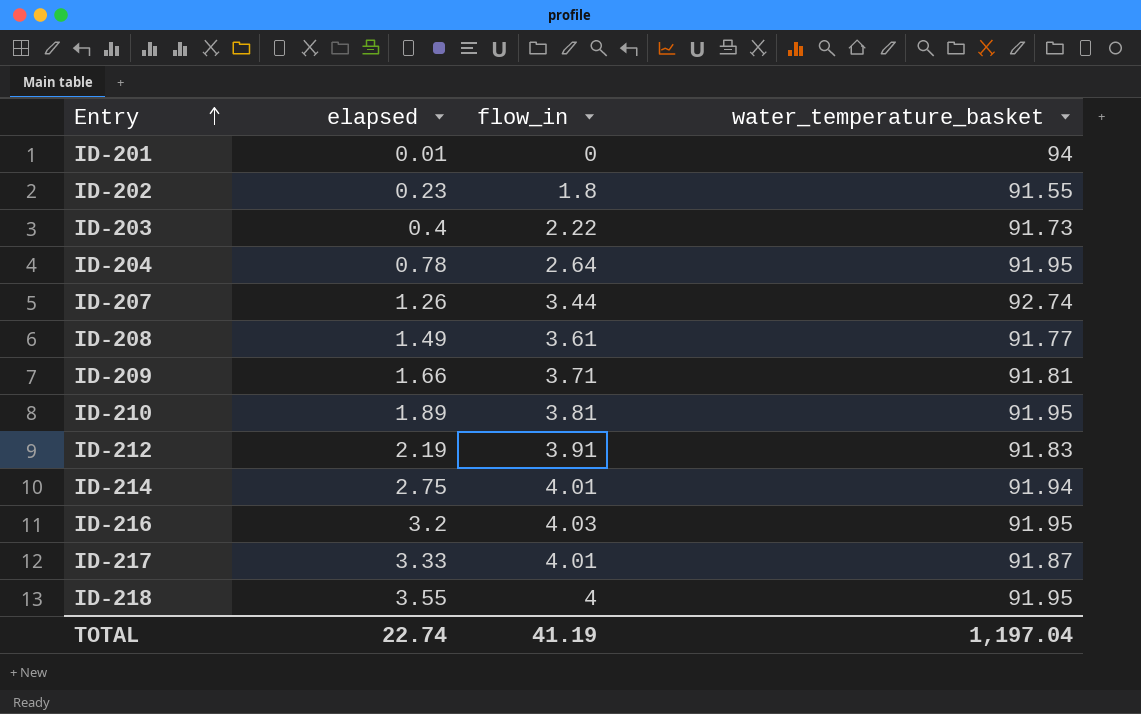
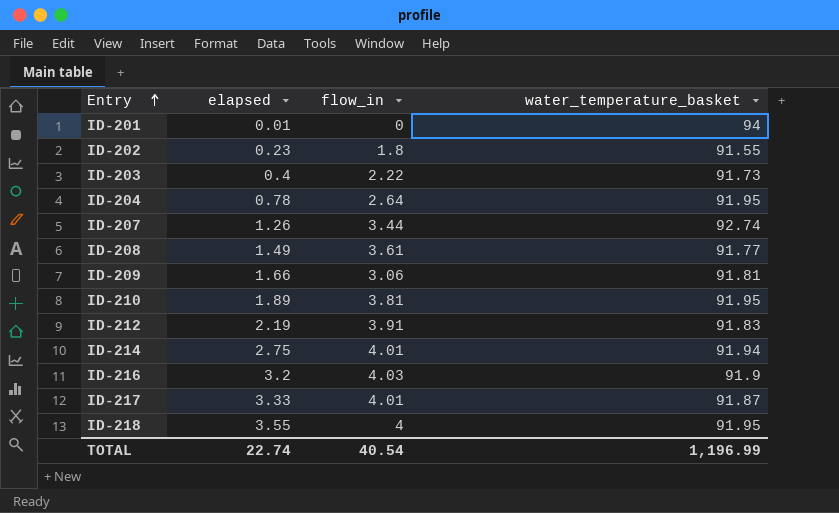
ID-209 | flow_in: 3.71 -> 3.06
ID-216 | water_temperature_basket: 91.95 -> 91.9
TOTAL | flow_in: 41.19 -> 40.54
TOTAL | water_temperature_basket: 1,197.04 -> 1,196.99

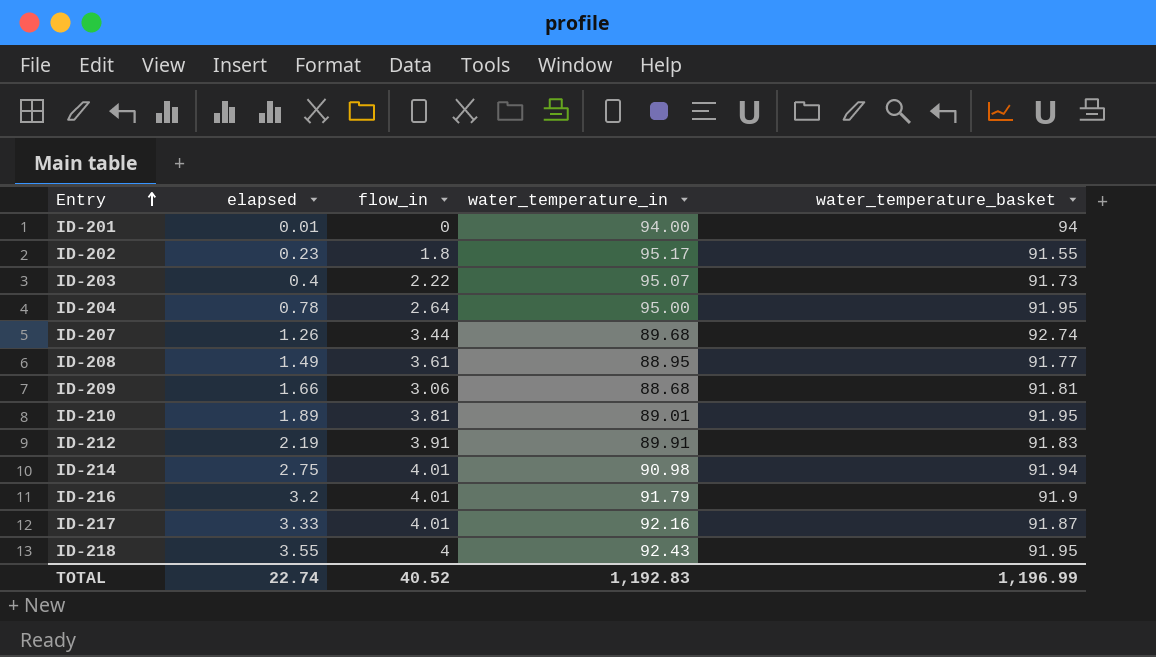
column water_temperature_in | position: none -> 4
ID-216 | flow_in: 4.03 -> 4.01
TOTAL | flow_in: 40.54 -> 40.52

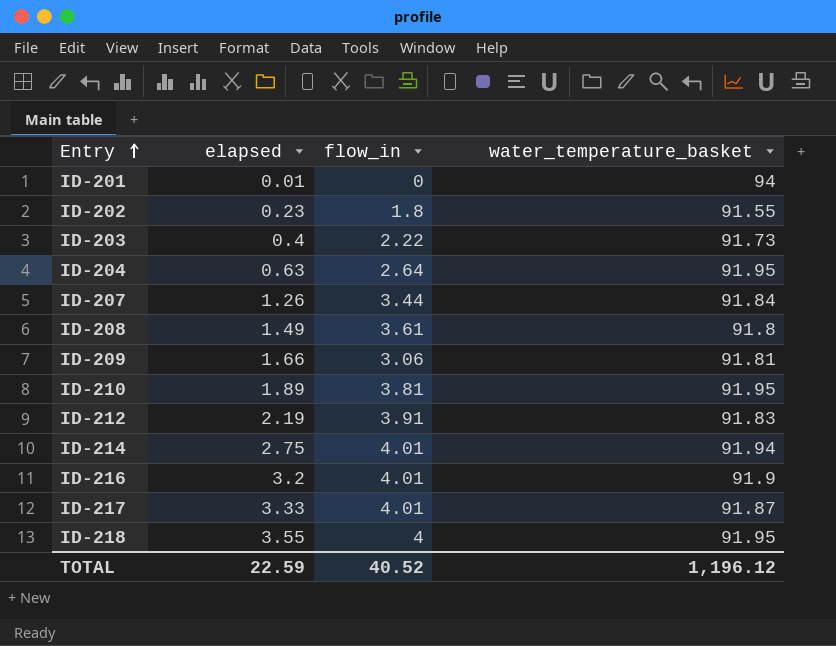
column water_temperature_in | position: 4 -> none
ID-204 | elapsed: 0.78 -> 0.63
ID-207 | water_temperature_basket: 92.74 -> 91.84
ID-208 | water_temperature_basket: 91.77 -> 91.8
TOTAL | elapsed: 22.74 -> 22.59
TOTAL | water_temperature_basket: 1,196.99 -> 1,196.12

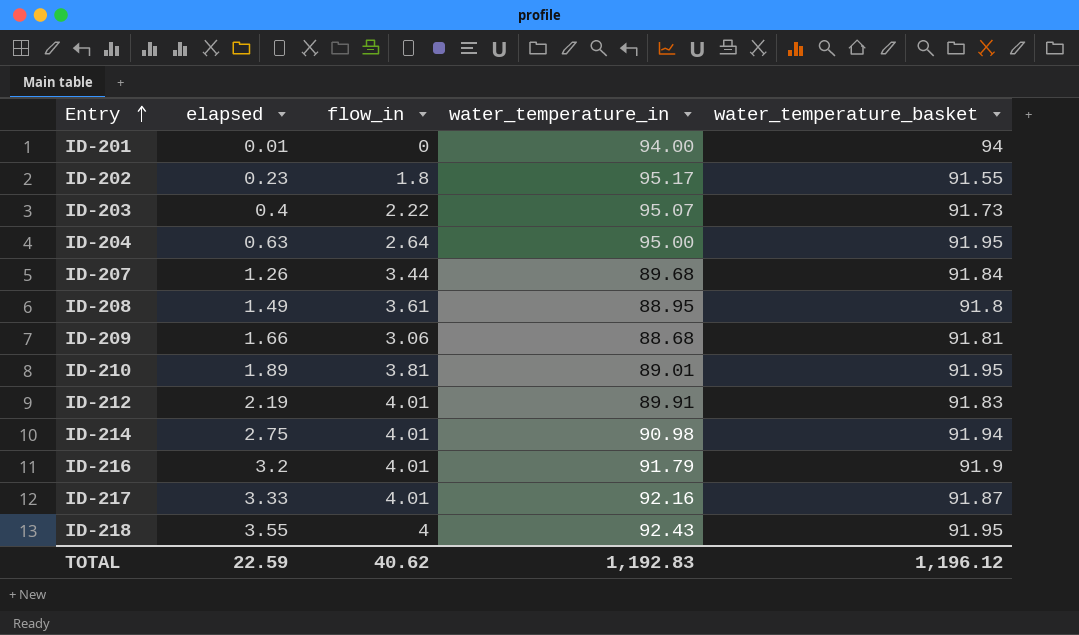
column water_temperature_in | position: none -> 4
ID-212 | flow_in: 3.91 -> 4.01
TOTAL | flow_in: 40.52 -> 40.62

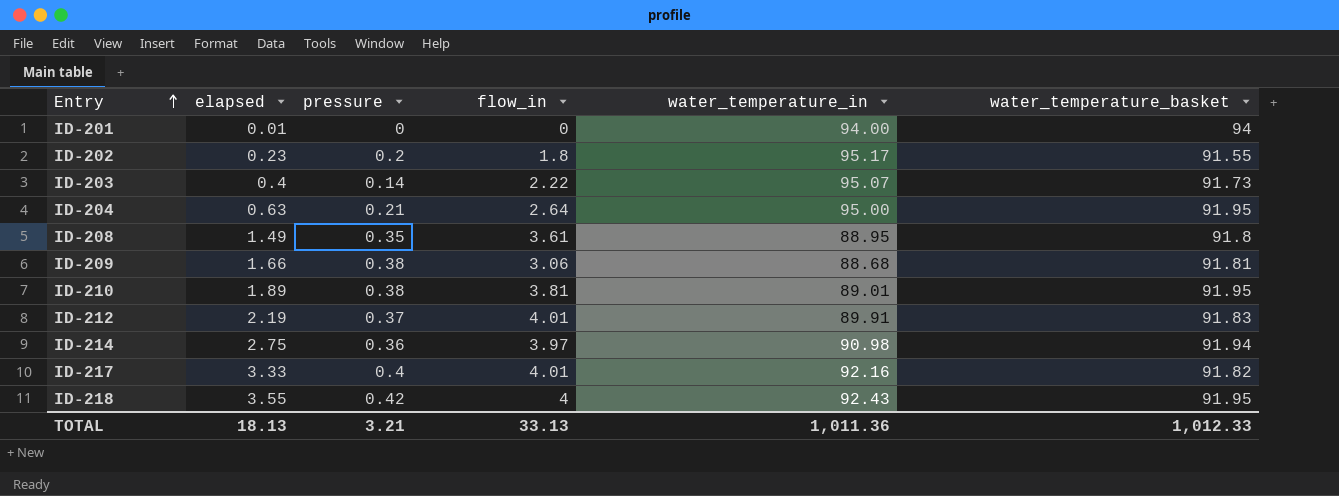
column pressure | position: none -> 3
row ID-207: 1.26 | 3.44 | 89.68 | 91.84 -> none
row ID-216: 3.2 | 4.01 | 91.79 | 91.9 -> none
ID-214 | flow_in: 4.01 -> 3.97
ID-217 | water_temperature_basket: 91.87 -> 91.82
TOTAL | elapsed: 22.59 -> 18.13
TOTAL | flow_in: 40.62 -> 33.13
TOTAL | water_temperature_in: 1,192.83 -> 1,011.36
TOTAL | water_temperature_basket: 1,196.12 -> 1,012.33

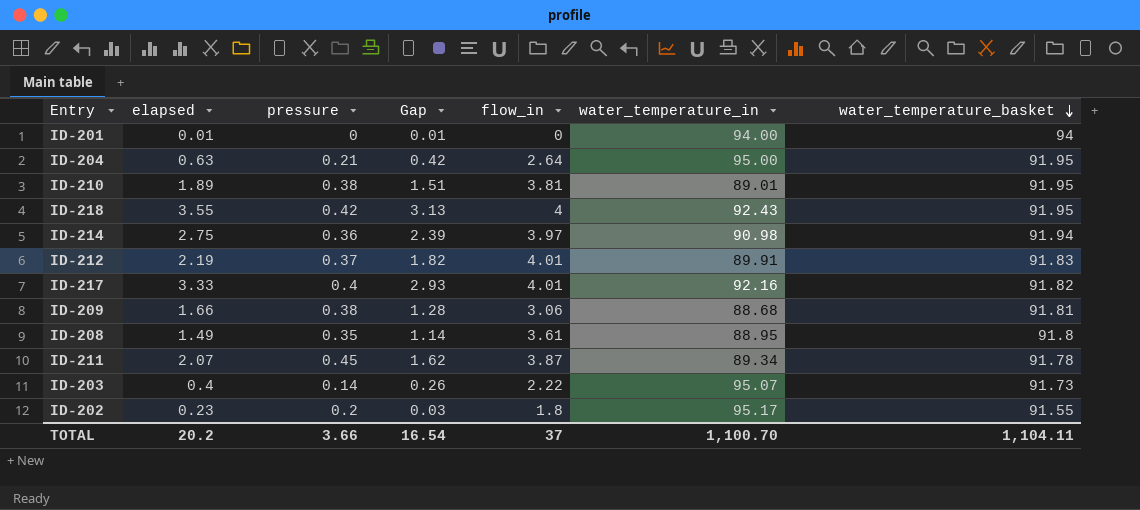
row order: Entry ascending -> water_temperature_basket descending
column Gap | formula: none -> [elapsed] - [pressure]
row ID-211: none -> 2.07 | 0.45 | 1.62 | 3.87 | 89.34 | 91.78
TOTAL | elapsed: 18.13 -> 20.2
TOTAL | pressure: 3.21 -> 3.66
TOTAL | flow_in: 33.13 -> 37
TOTAL | water_temperature_in: 1,011.36 -> 1,100.70
TOTAL | water_temperature_basket: 1,012.33 -> 1,104.11

